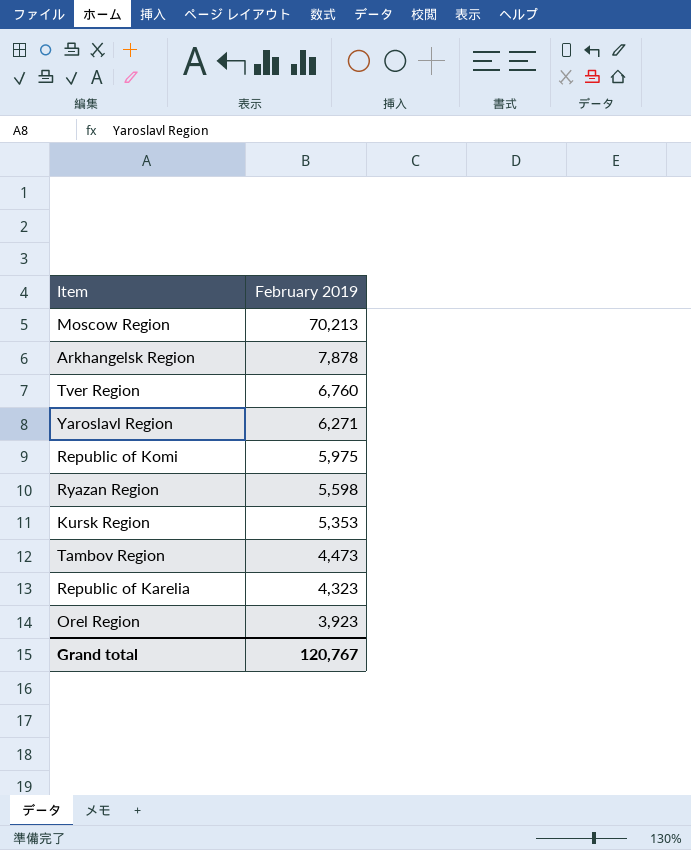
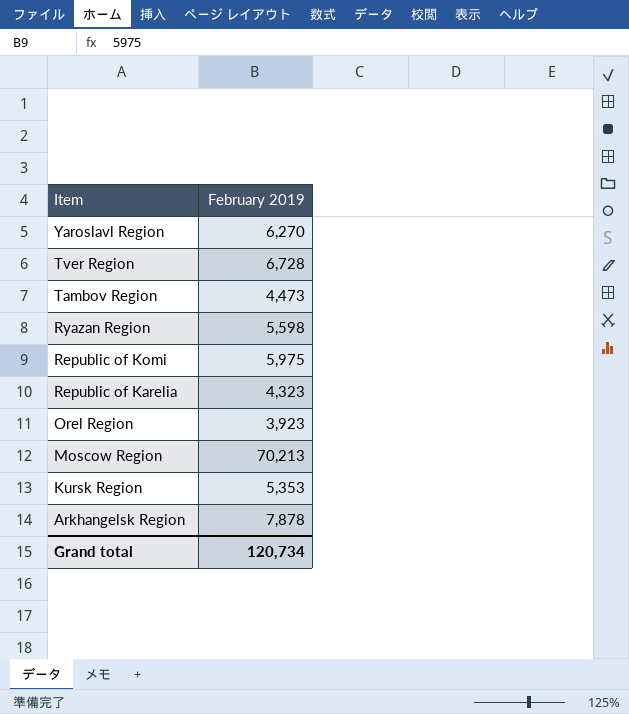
row order: February 2019 descending -> Item descending
Yaroslavl Region | February 2019: 6,271 -> 6,270
Tver Region | February 2019: 6,760 -> 6,728
Grand total | February 2019: 120,767 -> 120,734

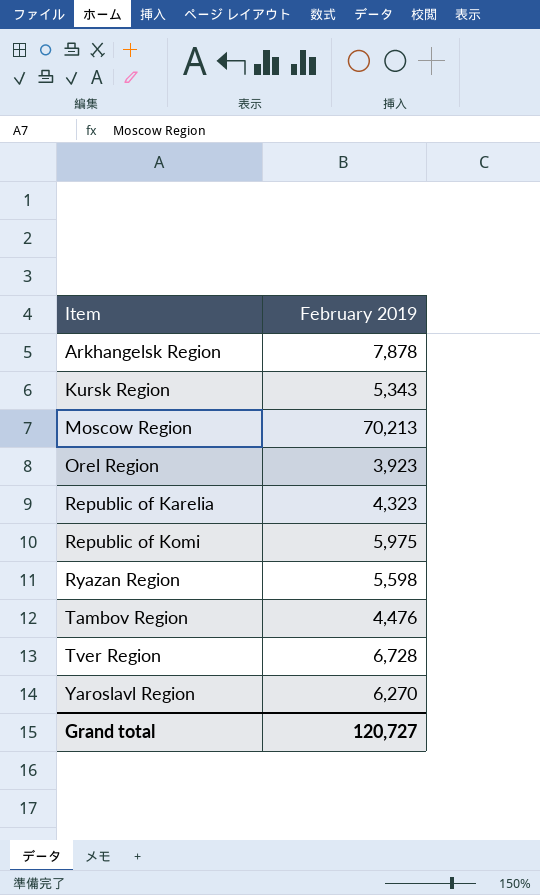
row order: Item descending -> Item ascending
Kursk Region | February 2019: 5,353 -> 5,343
Tambov Region | February 2019: 4,473 -> 4,476
Grand total | February 2019: 120,734 -> 120,727

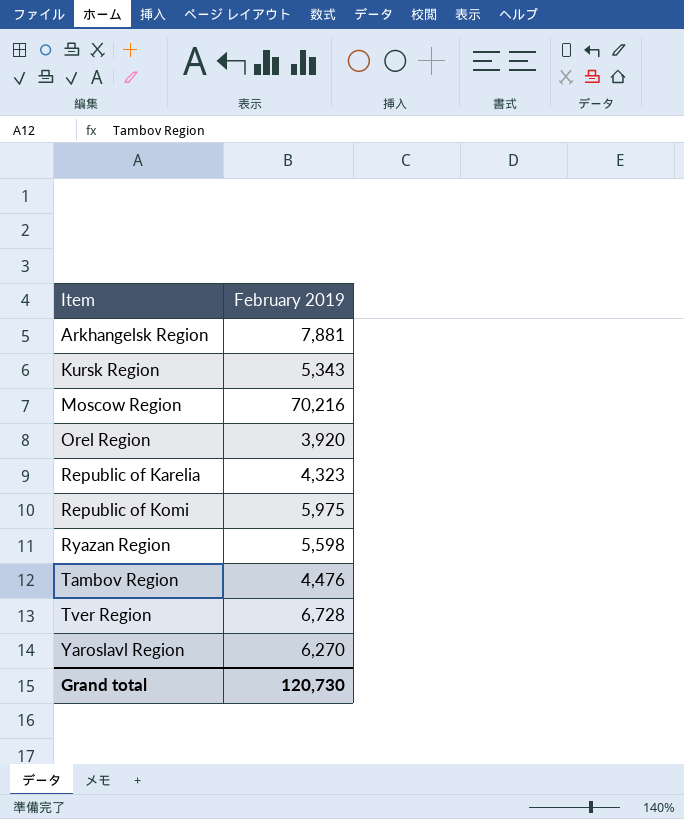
Arkhangelsk Region | February 2019: 7,878 -> 7,881
Moscow Region | February 2019: 70,213 -> 70,216
Orel Region | February 2019: 3,923 -> 3,920
Grand total | February 2019: 120,727 -> 120,730

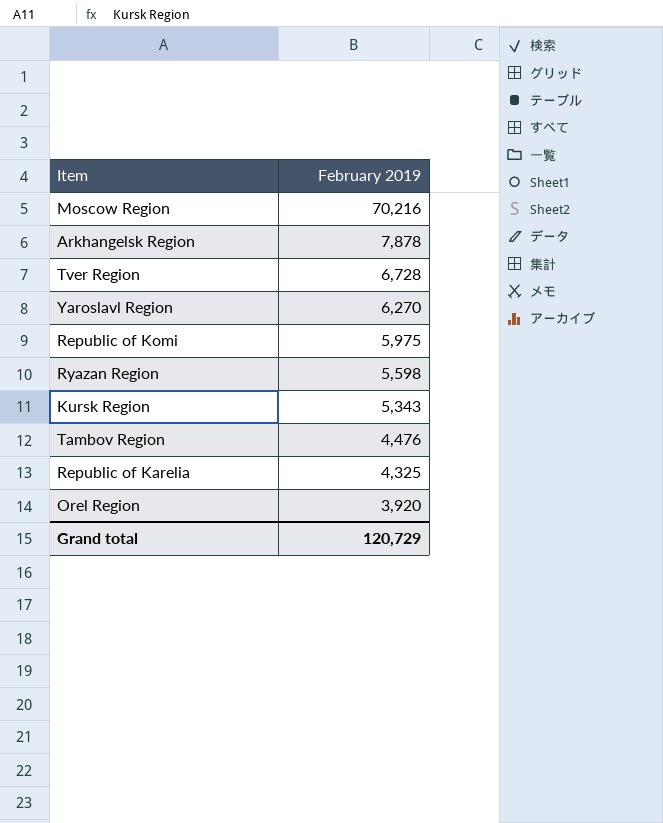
row order: Item ascending -> February 2019 descending
Arkhangelsk Region | February 2019: 7,881 -> 7,878
Republic of Karelia | February 2019: 4,323 -> 4,325
Grand total | February 2019: 120,730 -> 120,729

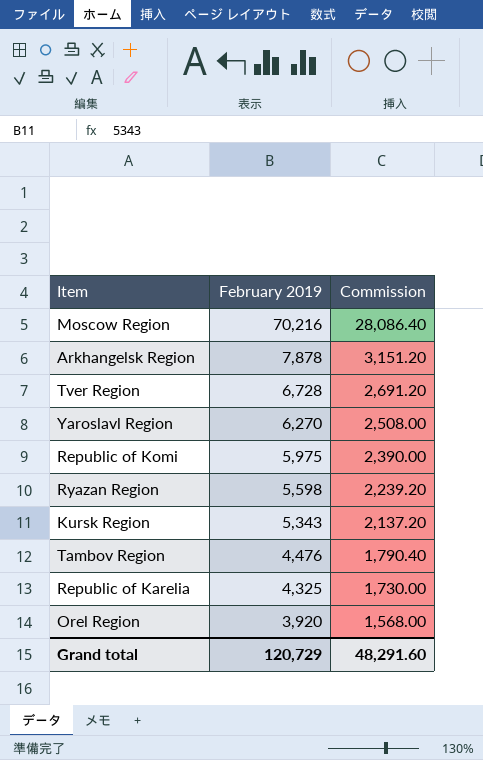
column Commission | formula: none -> [February 2019] * 0.4

